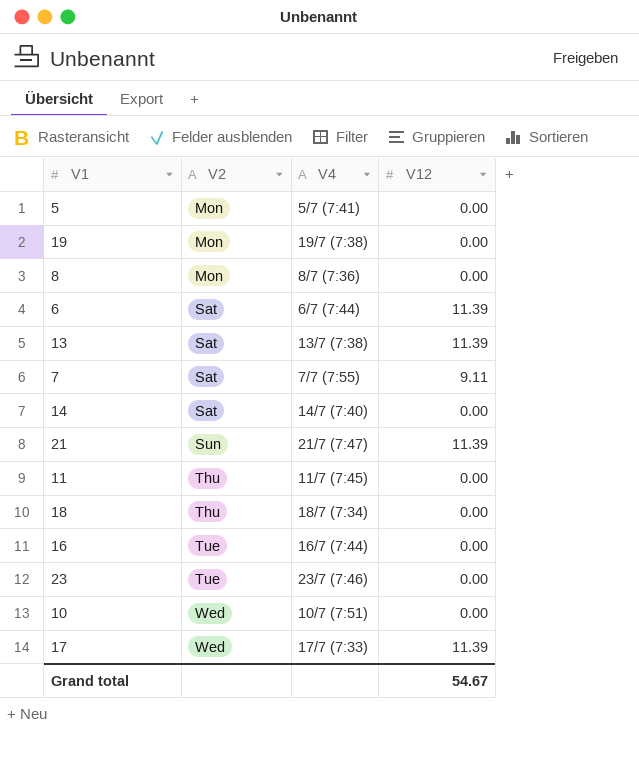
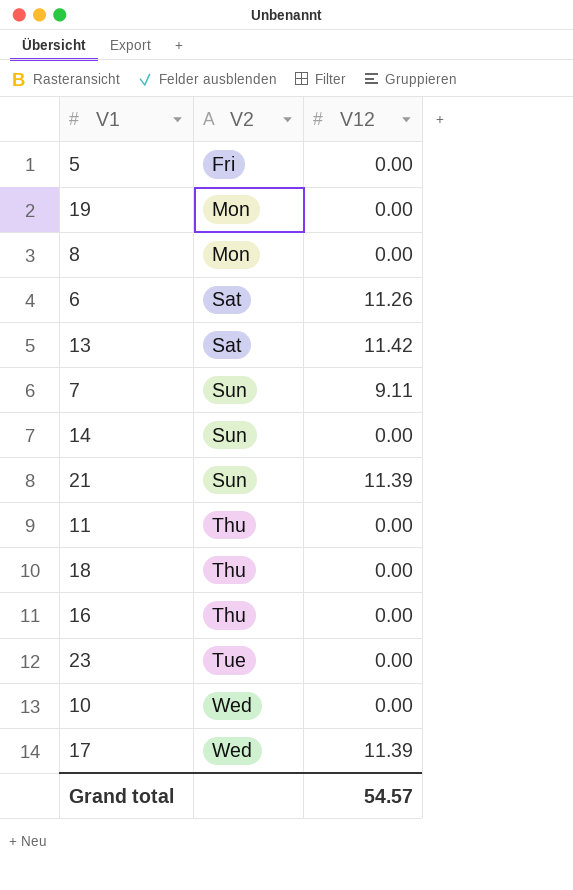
column V4 | position: 3 -> none
5 | V2: Mon -> Fri
6 | V12: 11.39 -> 11.26
13 | V12: 11.39 -> 11.42
7 | V2: Sat -> Sun
14 | V2: Sat -> Sun
16 | V2: Tue -> Thu
Grand total | V12: 54.67 -> 54.57

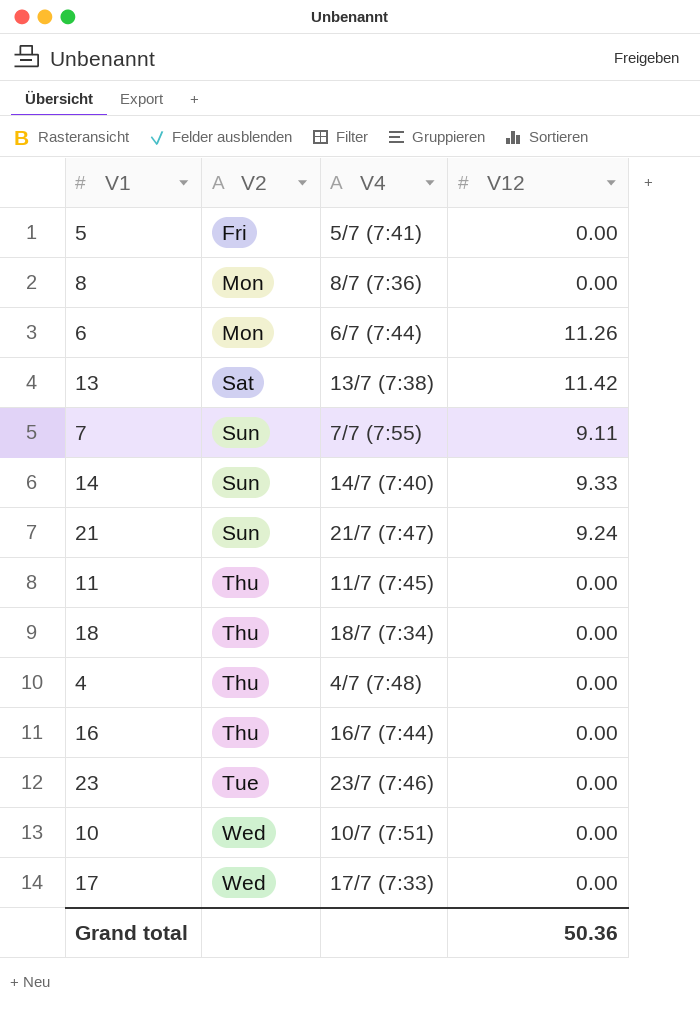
column V4 | position: none -> 3
row 19: Mon | 0.00 -> none
6 | V2: Sat -> Mon
14 | V12: 0.00 -> 9.33
21 | V12: 11.39 -> 9.24
row 4: none -> Thu | 4/7 (7:48) | 0.00
17 | V12: 11.39 -> 0.00
Grand total | V12: 54.57 -> 50.36

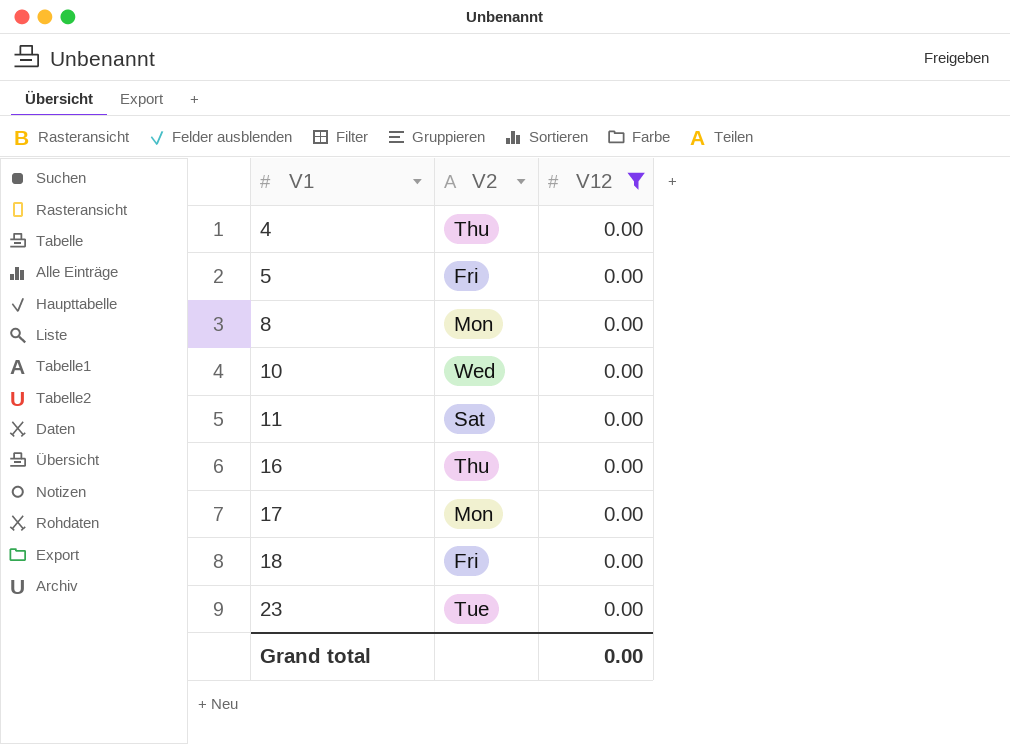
filter: none -> V12 = 0.00
row order: V2 ascending -> V1 ascending
column V4 | position: 3 -> none
11 | V2: Thu -> Sat
17 | V2: Wed -> Mon
18 | V2: Thu -> Fri
Grand total | V12: 50.36 -> 0.00

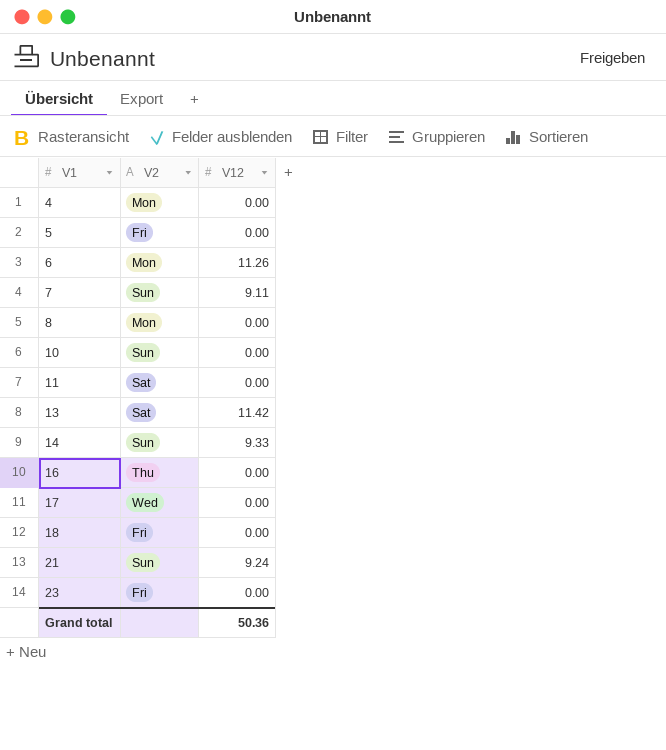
filter: V12 = 0.00 -> none
4 | V2: Thu -> Mon
10 | V2: Wed -> Sun
17 | V2: Mon -> Wed
23 | V2: Tue -> Fri
Grand total | V12: 0.00 -> 50.36

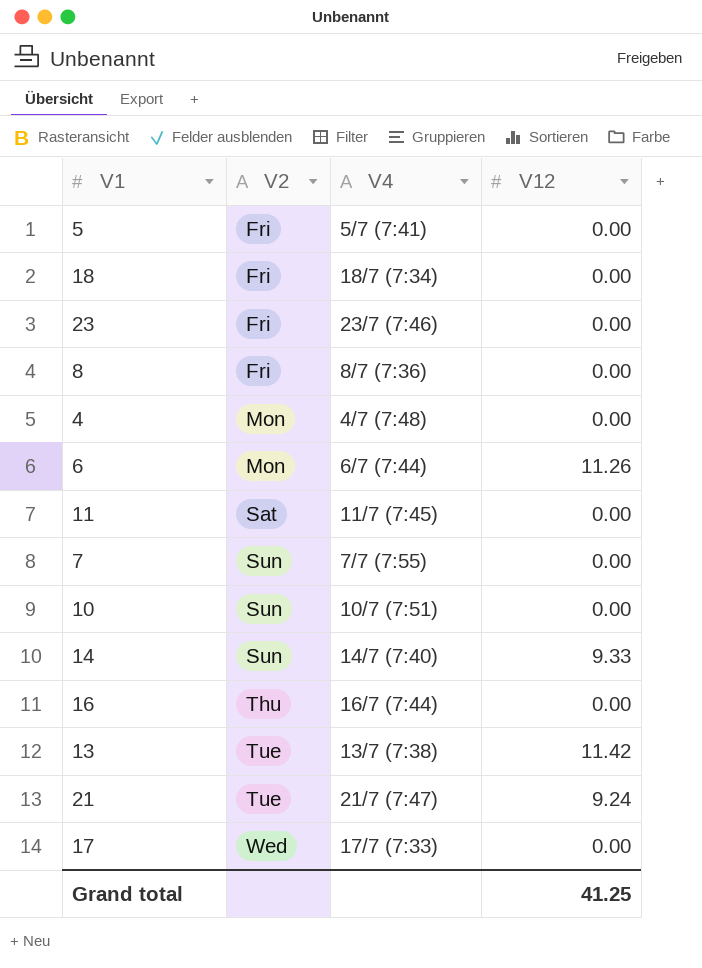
row order: V1 ascending -> V2 ascending
column V4 | position: none -> 3
8 | V2: Mon -> Fri
7 | V12: 9.11 -> 0.00
13 | V2: Sat -> Tue
21 | V2: Sun -> Tue
Grand total | V12: 50.36 -> 41.25

